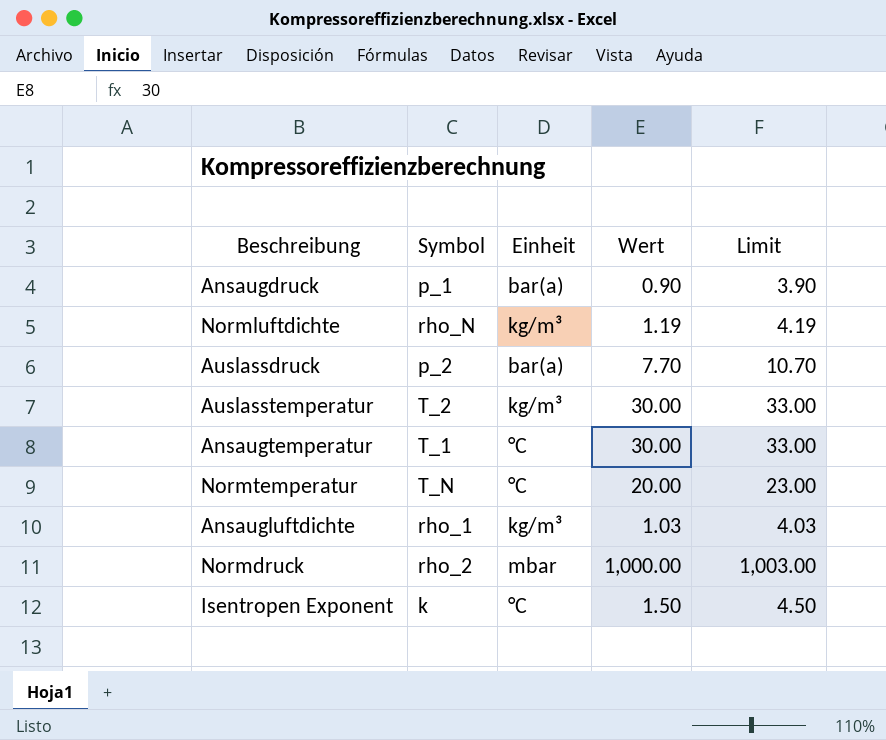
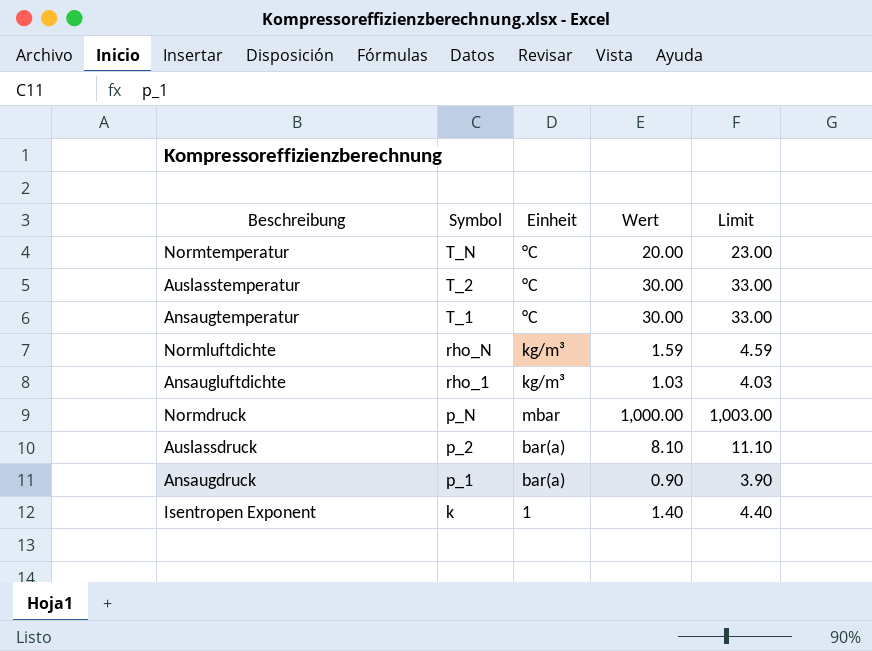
row order: none -> Symbol descending
Auslasstemperatur | Einheit: kg/m³ -> °C
Normluftdichte | Wert: 1.19 -> 1.59
Normluftdichte | Limit: 4.19 -> 4.59
Normdruck | Symbol: rho_2 -> p_N
Auslassdruck | Wert: 7.70 -> 8.10
Auslassdruck | Limit: 10.70 -> 11.10
Isentropen Exponent | Einheit: °C -> 1
Isentropen Exponent | Wert: 1.50 -> 1.40
Isentropen Exponent | Limit: 4.50 -> 4.40

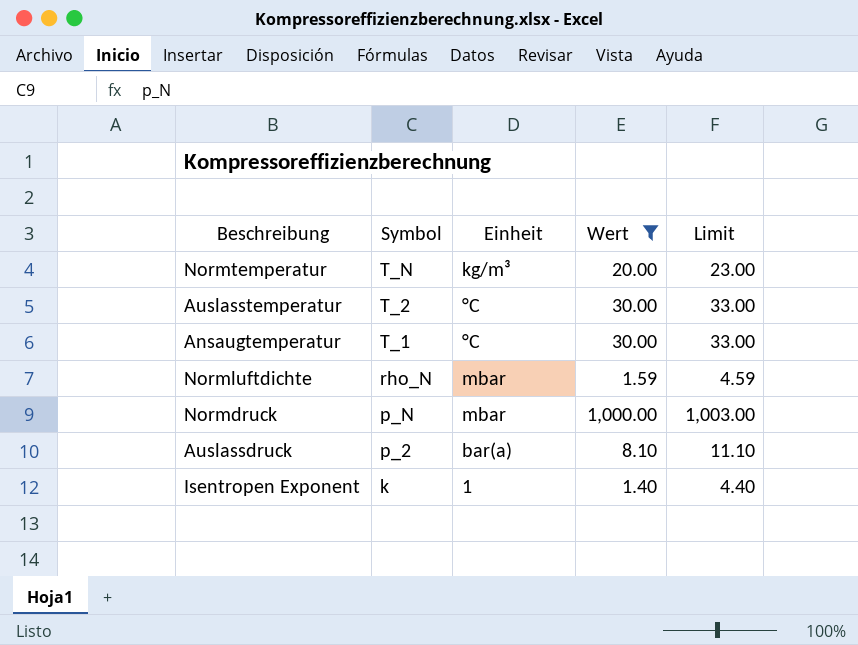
filter: none -> Wert >= 1.40
Normtemperatur | Einheit: °C -> kg/m³
Normluftdichte | Einheit: kg/m³ -> mbar

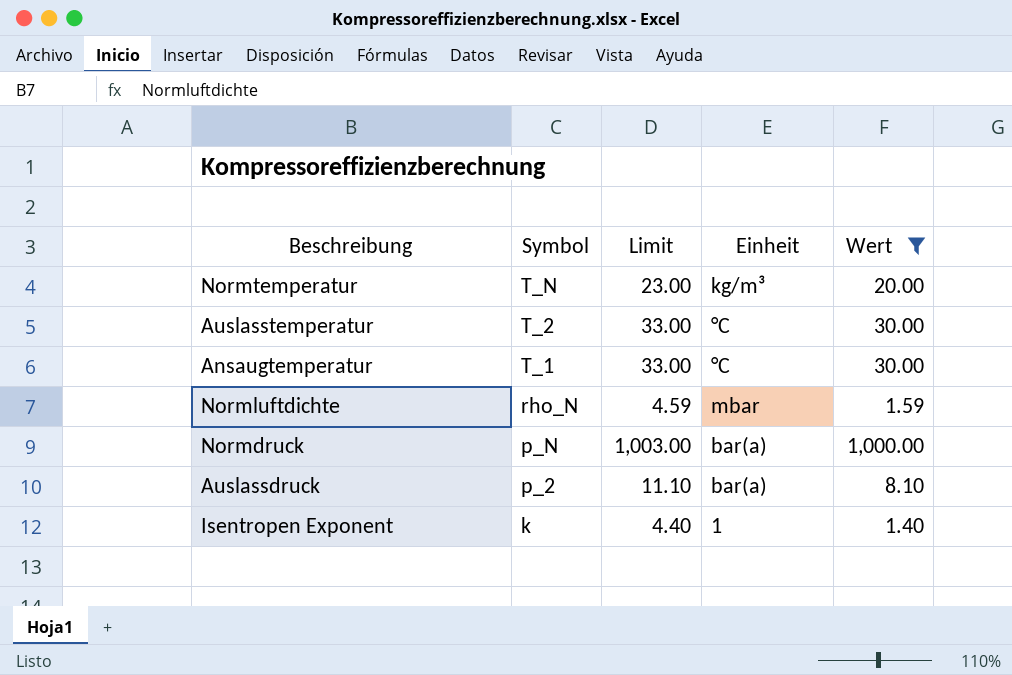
column Limit | position: 5 -> 3
Normdruck | Einheit: mbar -> bar(a)

